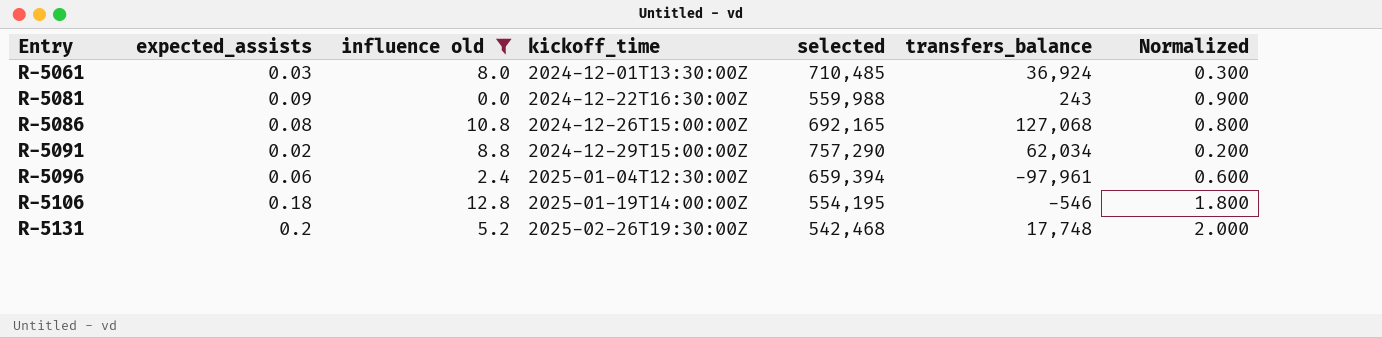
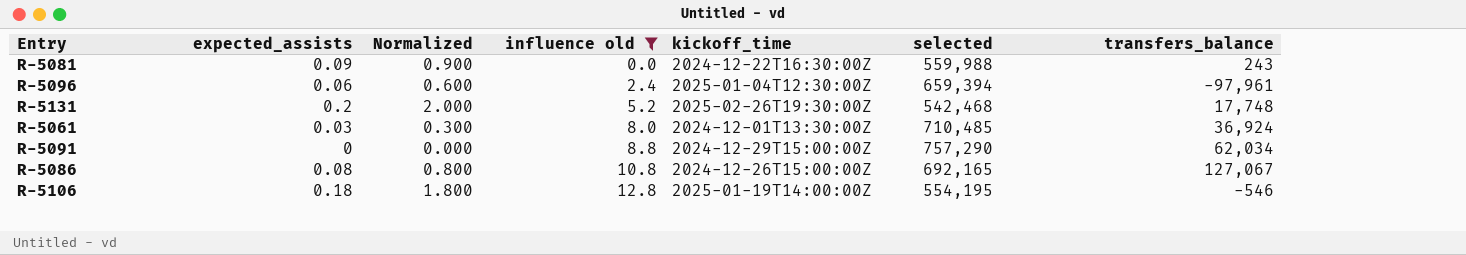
row order: Entry ascending -> influence old ascending
column Normalized | position: 7 -> 3
R-5091 | expected_assists: 0.02 -> 0
R-5091 | Normalized: 0.200 -> 0.000
R-5086 | transfers_balance: 127,068 -> 127,067

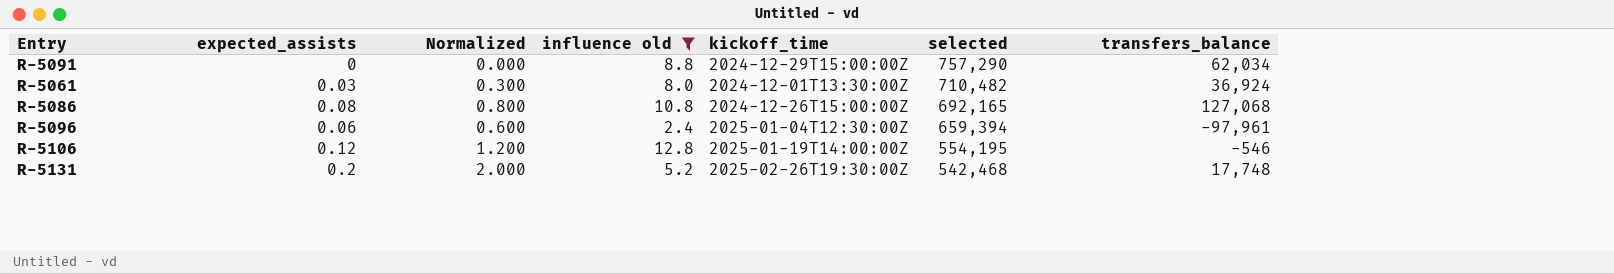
row order: influence old ascending -> selected descending
row R-5081: 0.09 | 0.900 | 0.0 | 2024-12-22T16:30:00Z | 559,988 | 243 -> none
R-5061 | selected: 710,485 -> 710,482
R-5086 | transfers_balance: 127,067 -> 127,068
R-5106 | expected_assists: 0.18 -> 0.12
R-5106 | Normalized: 1.800 -> 1.200

